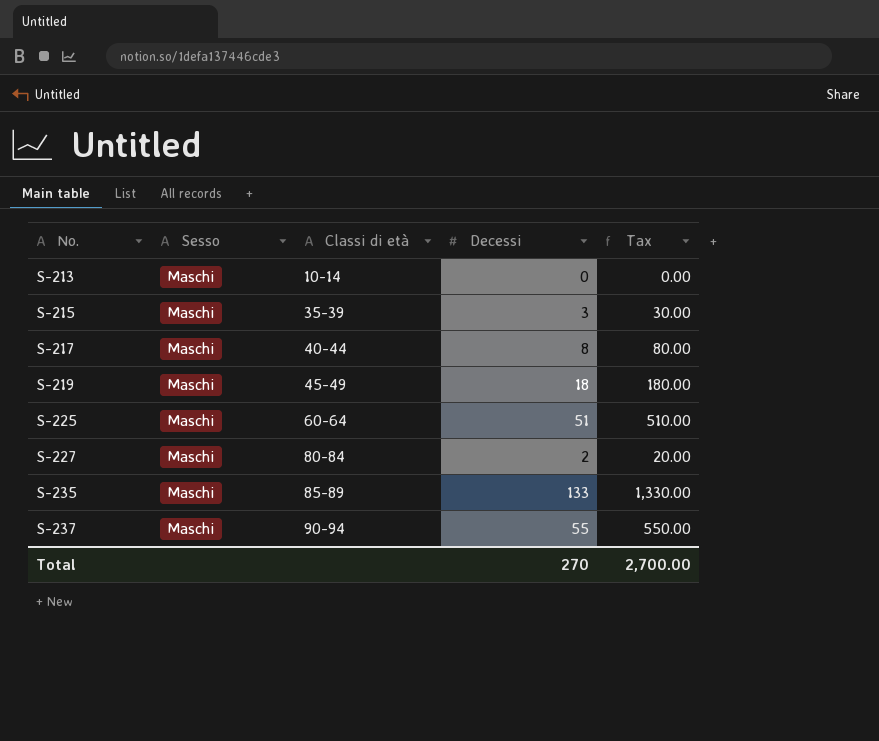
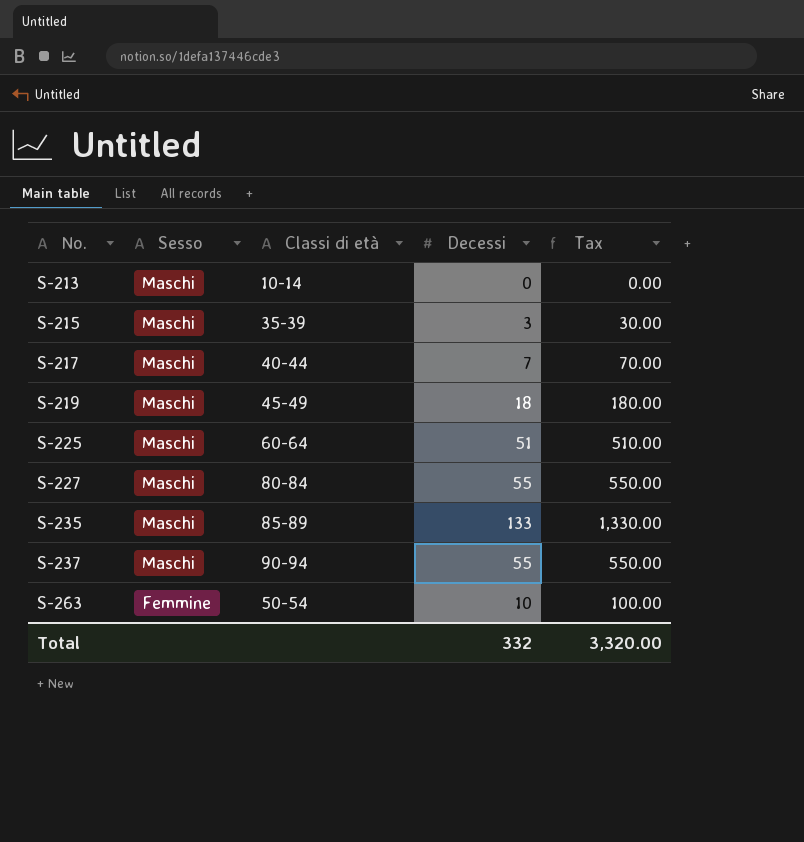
S-217 | Decessi: 8 -> 7
S-217 | Tax: 80.00 -> 70.00
S-227 | Decessi: 2 -> 55
S-227 | Tax: 20.00 -> 550.00
row S-263: none -> Femmine | 50-54 | 10 | 100.00
Total | Decessi: 270 -> 332
Total | Tax: 2,700.00 -> 3,320.00

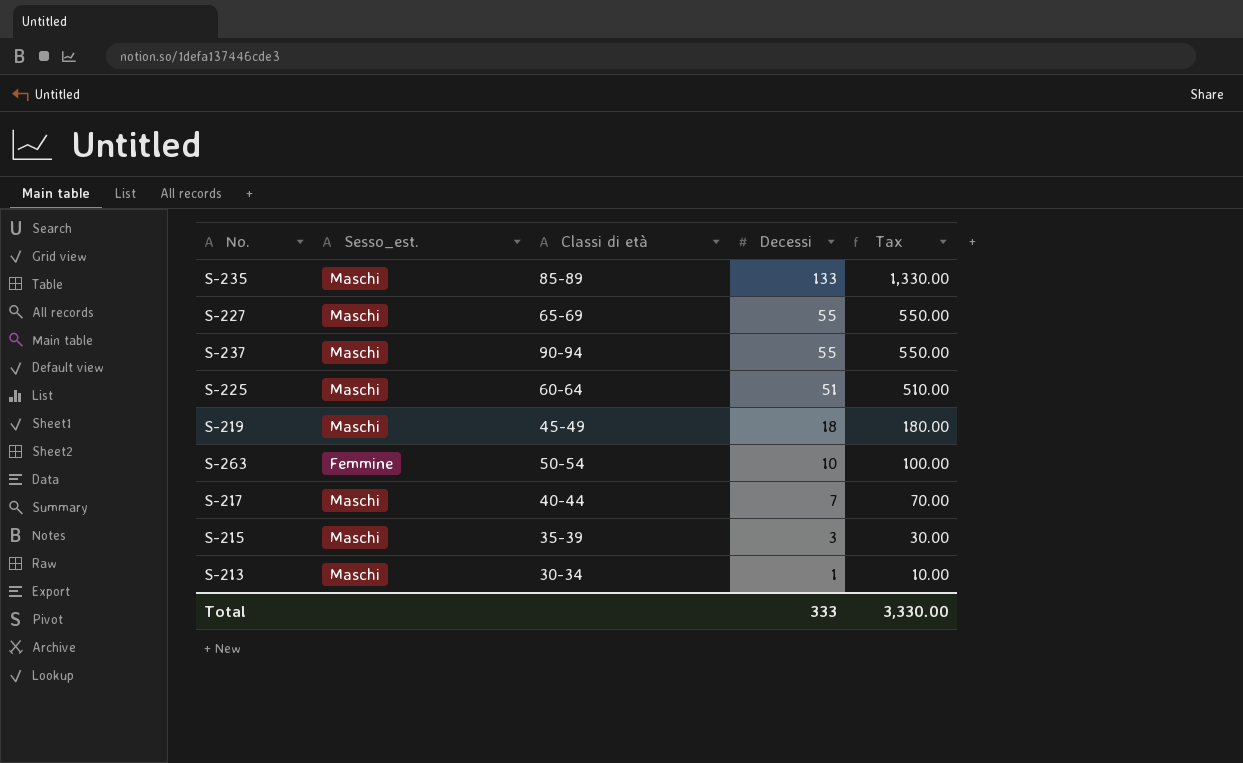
row order: No. ascending -> Decessi descending
column name: Sesso -> Sesso_est.
S-227 | Classi di età: 80-84 -> 65-69
S-213 | Classi di età: 10-14 -> 30-34
S-213 | Decessi: 0 -> 1
S-213 | Tax: 0.00 -> 10.00
Total | Decessi: 332 -> 333
Total | Tax: 3,320.00 -> 3,330.00

